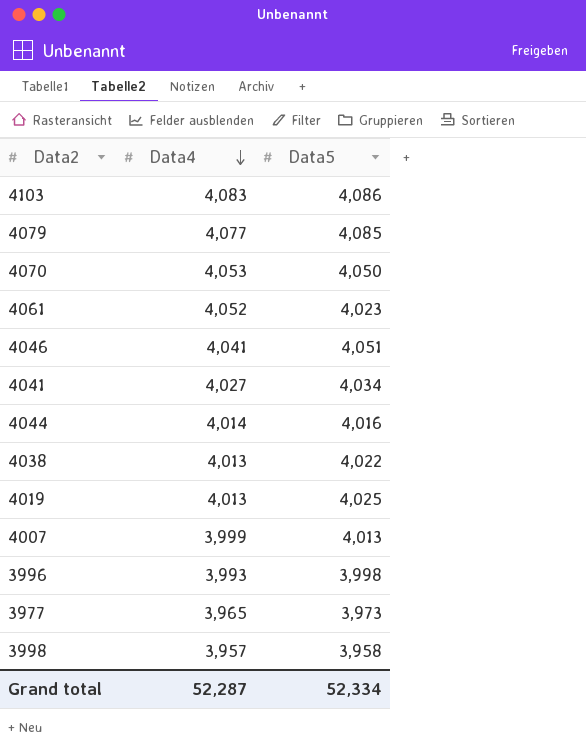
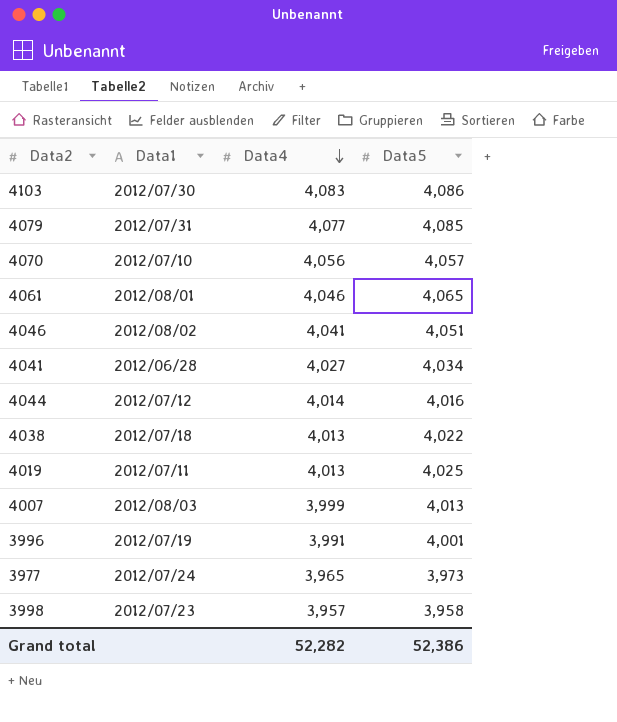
column Data1 | position: none -> 2
4070 | Data4: 4,053 -> 4,056
4070 | Data5: 4,050 -> 4,057
4061 | Data4: 4,052 -> 4,046
4061 | Data5: 4,023 -> 4,065
3996 | Data4: 3,993 -> 3,991
3996 | Data5: 3,998 -> 4,001
Grand total | Data4: 52,287 -> 52,282
Grand total | Data5: 52,334 -> 52,386

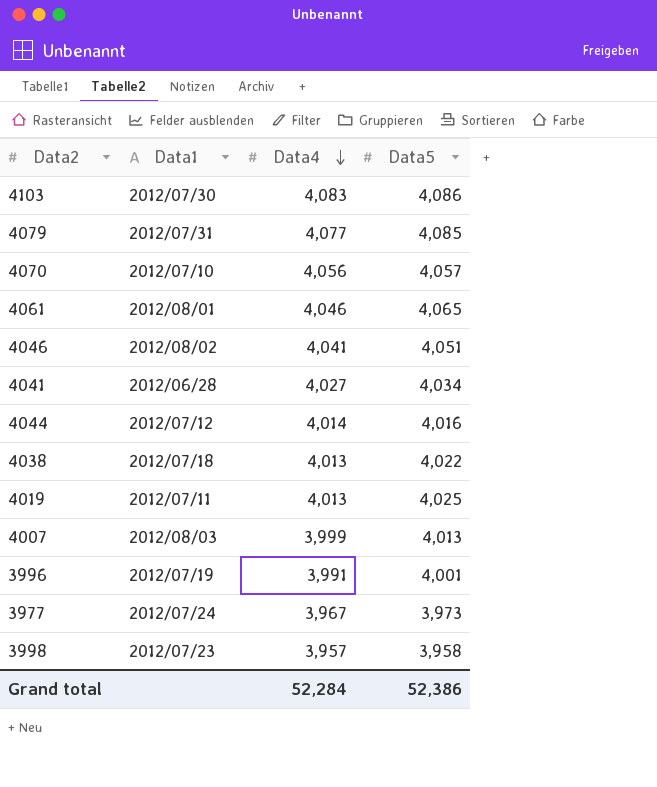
3977 | Data4: 3,965 -> 3,967
Grand total | Data4: 52,282 -> 52,284

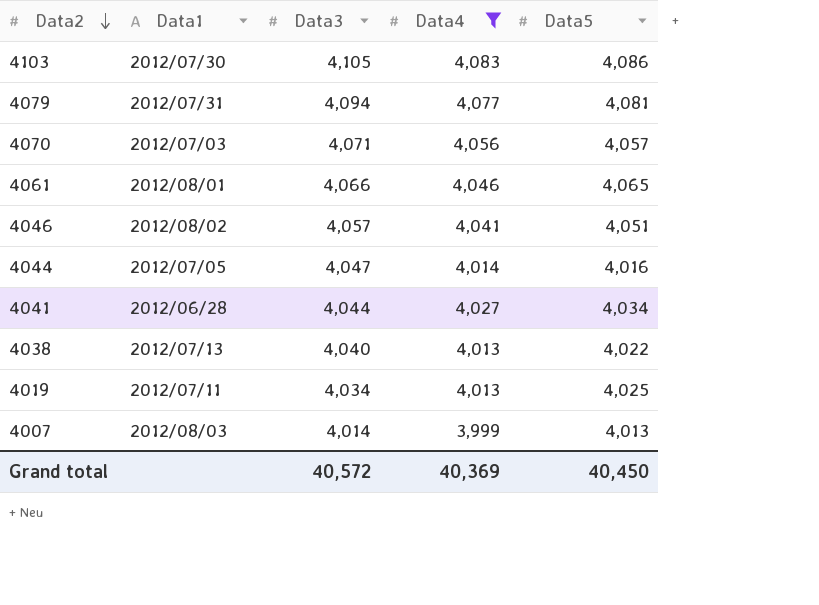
filter: none -> Data4 >= 3,999
row order: Data4 descending -> Data2 descending
column Data3 | position: none -> 3
4079 | Data5: 4,085 -> 4,081
4070 | Data1: 2012/07/10 -> 2012/07/03
4044 | Data1: 2012/07/12 -> 2012/07/05
4038 | Data1: 2012/07/18 -> 2012/07/13
Grand total | Data4: 52,284 -> 40,369
Grand total | Data5: 52,386 -> 40,450

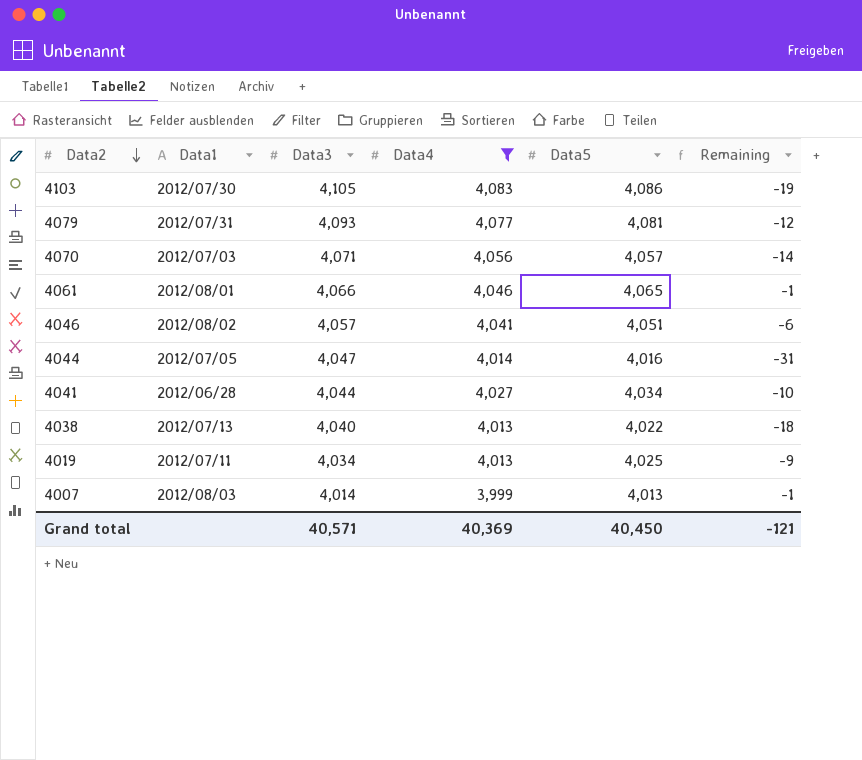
column Remaining | formula: none -> [Data5] - [Data3]
4079 | Data3: 4,094 -> 4,093
Grand total | Data3: 40,572 -> 40,571

